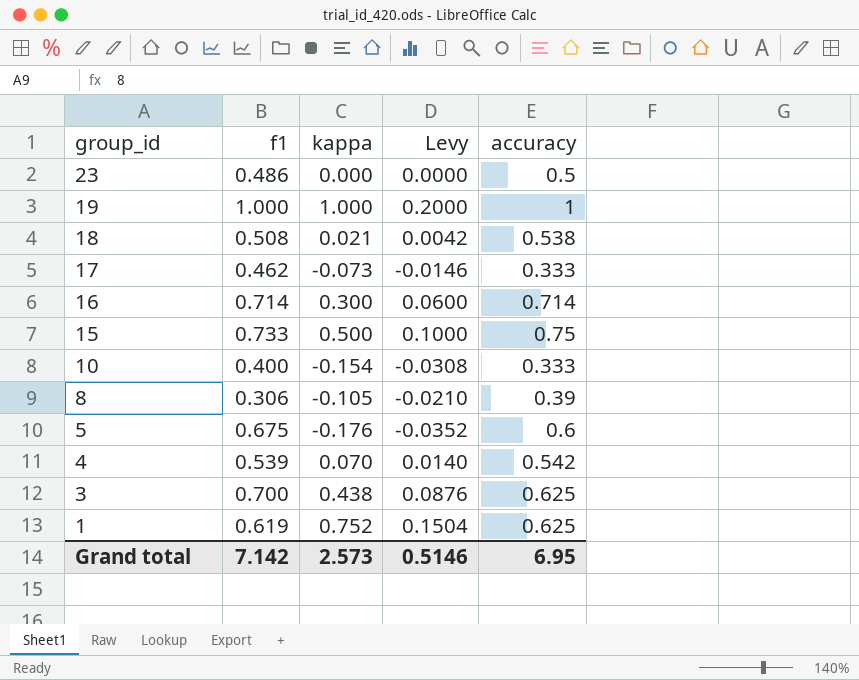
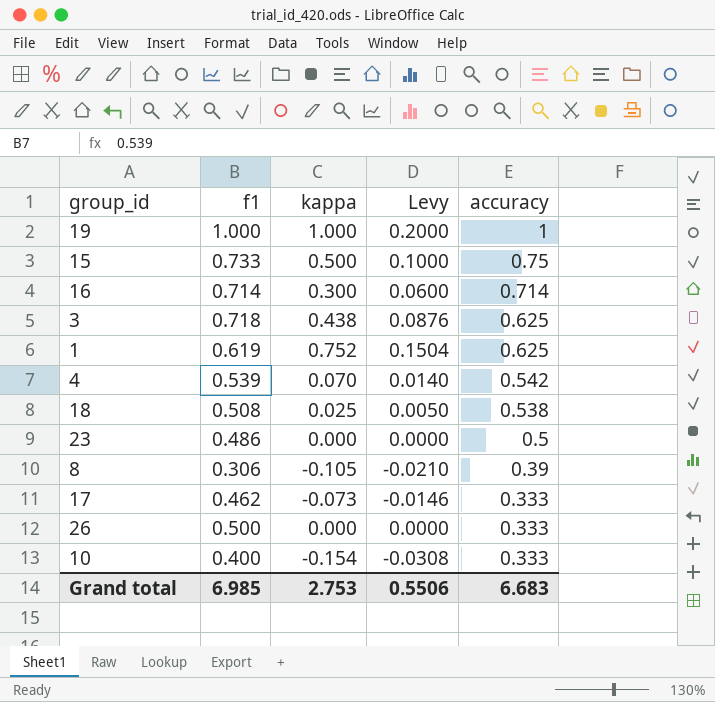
row order: group_id descending -> accuracy descending
row 5: 0.675 | -0.176 | -0.0352 | 0.6 -> none
3 | f1: 0.700 -> 0.718
18 | kappa: 0.021 -> 0.025
18 | Levy: 0.0042 -> 0.0050
row 26: none -> 0.500 | 0.000 | 0.0000 | 0.333
Grand total | f1: 7.142 -> 6.985
Grand total | kappa: 2.573 -> 2.753
Grand total | Levy: 0.5146 -> 0.5506
Grand total | accuracy: 6.95 -> 6.683

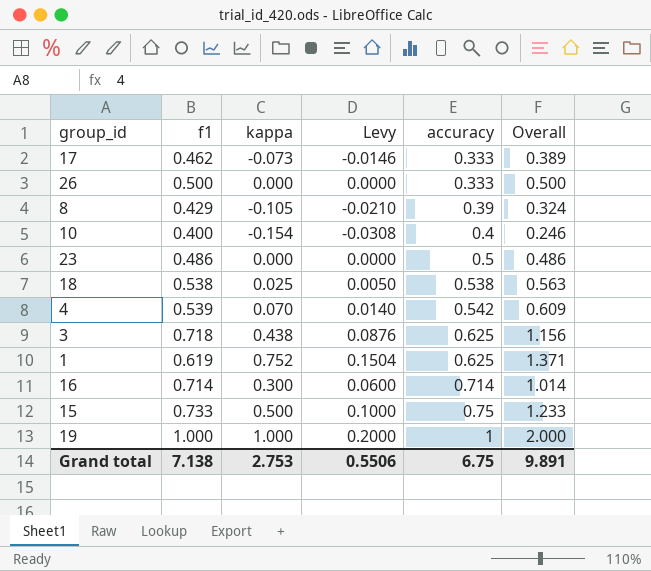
row order: accuracy descending -> accuracy ascending
column Overall | formula: none -> [f1] + [kappa]
8 | f1: 0.306 -> 0.429
10 | accuracy: 0.333 -> 0.4
18 | f1: 0.508 -> 0.538
Grand total | f1: 6.985 -> 7.138
Grand total | accuracy: 6.683 -> 6.75

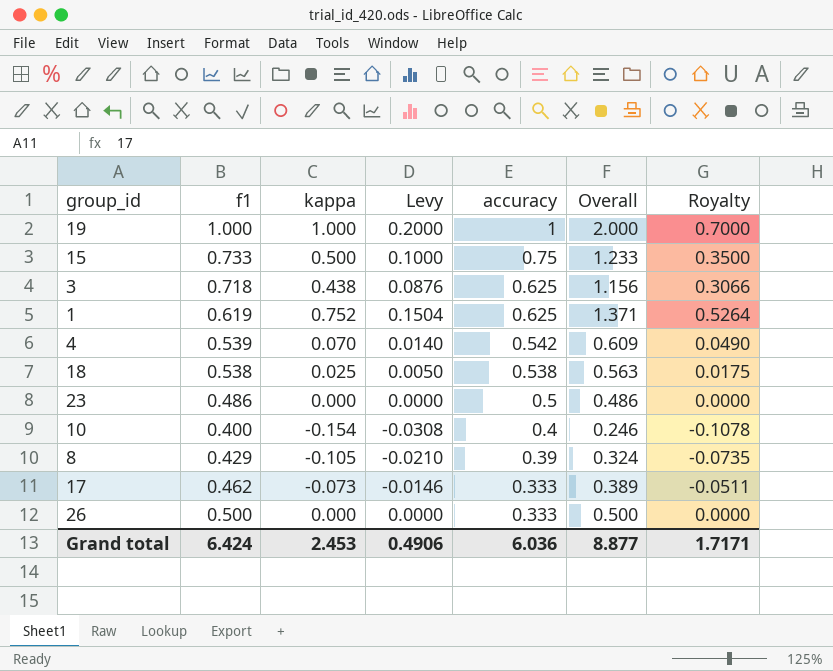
row order: accuracy ascending -> accuracy descending
column Royalty | formula: none -> [kappa] * 0.7
row 16: 0.714 | 0.300 | 0.0600 | 0.714 | 1.014 -> none
Grand total | f1: 7.138 -> 6.424
Grand total | kappa: 2.753 -> 2.453
Grand total | Levy: 0.5506 -> 0.4906
Grand total | accuracy: 6.75 -> 6.036
Grand total | Overall: 9.891 -> 8.877

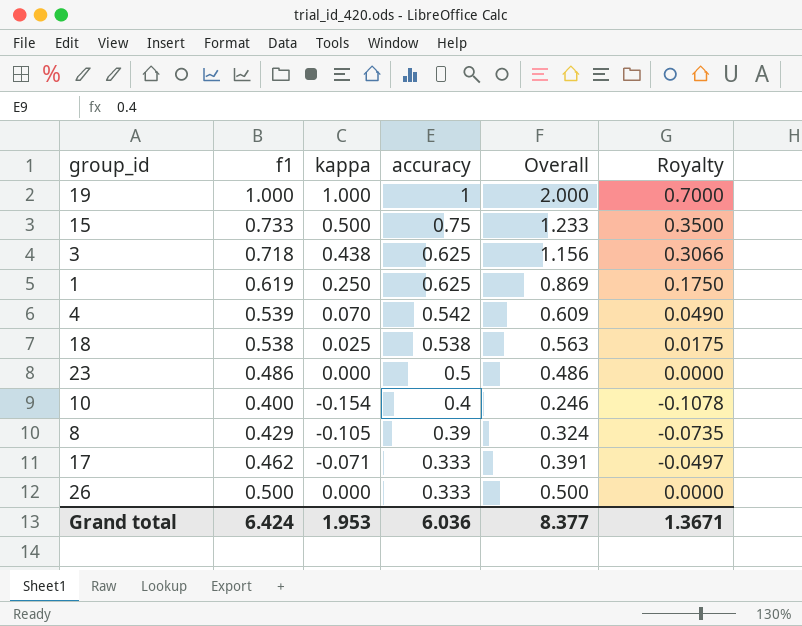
column Levy | formula: [kappa] * 0.2 -> none
1 | kappa: 0.752 -> 0.250
1 | Overall: 1.371 -> 0.869
1 | Royalty: 0.5264 -> 0.1750
17 | kappa: -0.073 -> -0.071
17 | Overall: 0.389 -> 0.391
17 | Royalty: -0.0511 -> -0.0497
Grand total | kappa: 2.453 -> 1.953
Grand total | Overall: 8.877 -> 8.377
Grand total | Royalty: 1.7171 -> 1.3671

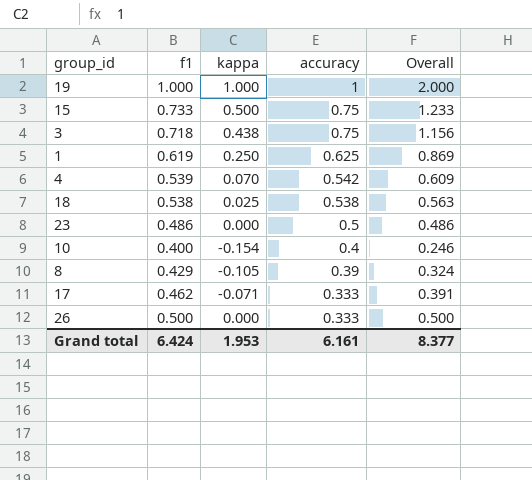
column Royalty | formula: [kappa] * 0.7 -> none
3 | accuracy: 0.625 -> 0.75
Grand total | accuracy: 6.036 -> 6.161

